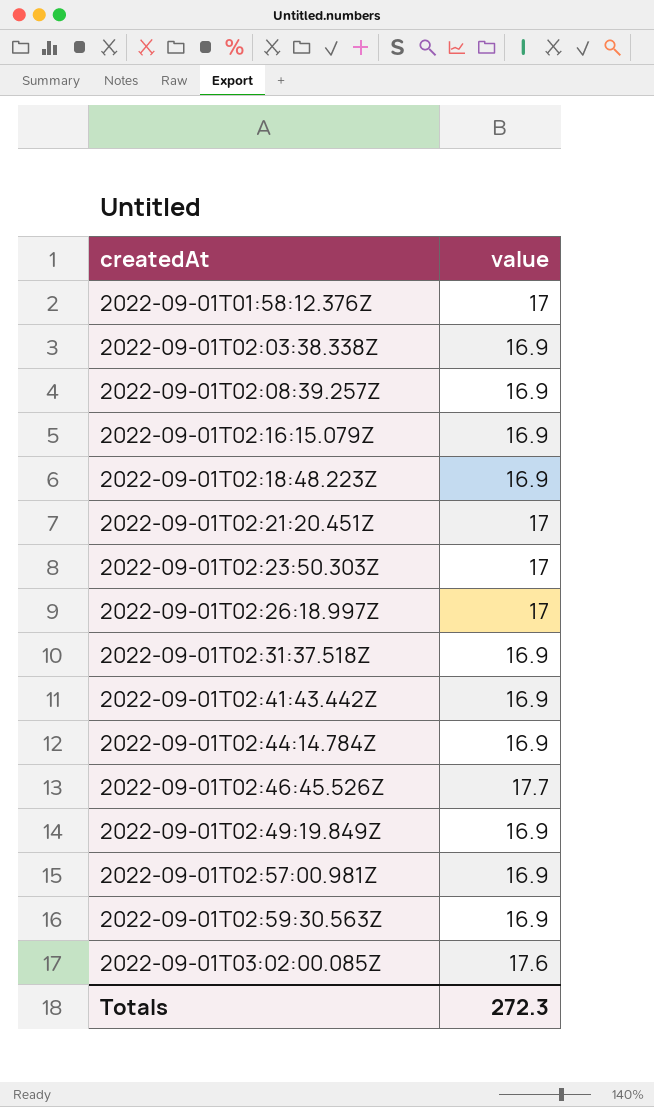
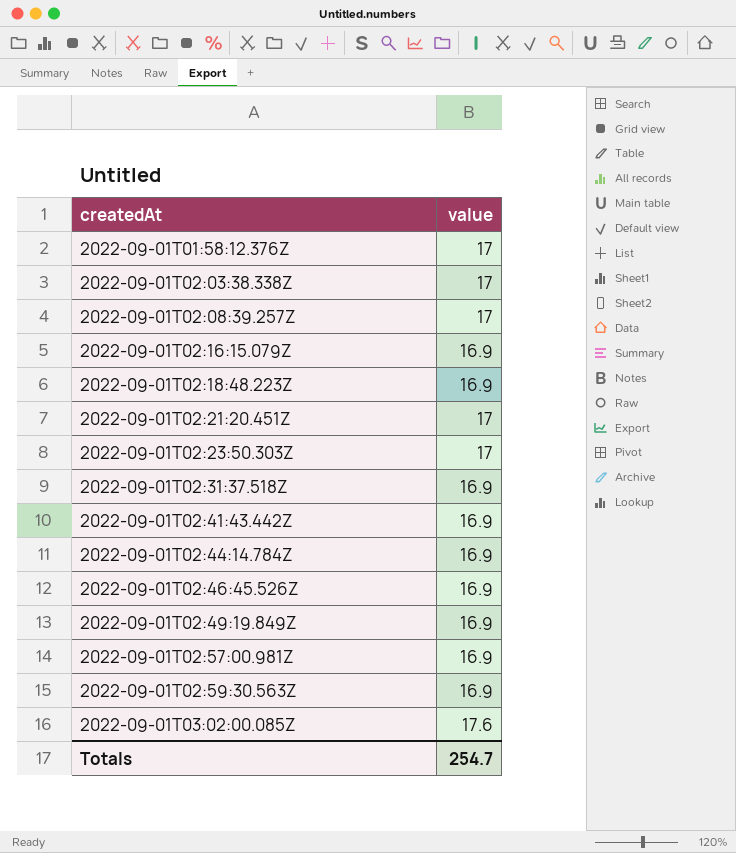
row 2022-09-01T02:26:18.997Z: 17 -> none
2022-09-01T02:03:38.338Z | value: 16.9 -> 17
2022-09-01T02:08:39.257Z | value: 16.9 -> 17
2022-09-01T02:46:45.526Z | value: 17.7 -> 16.9
Totals | value: 272.3 -> 254.7

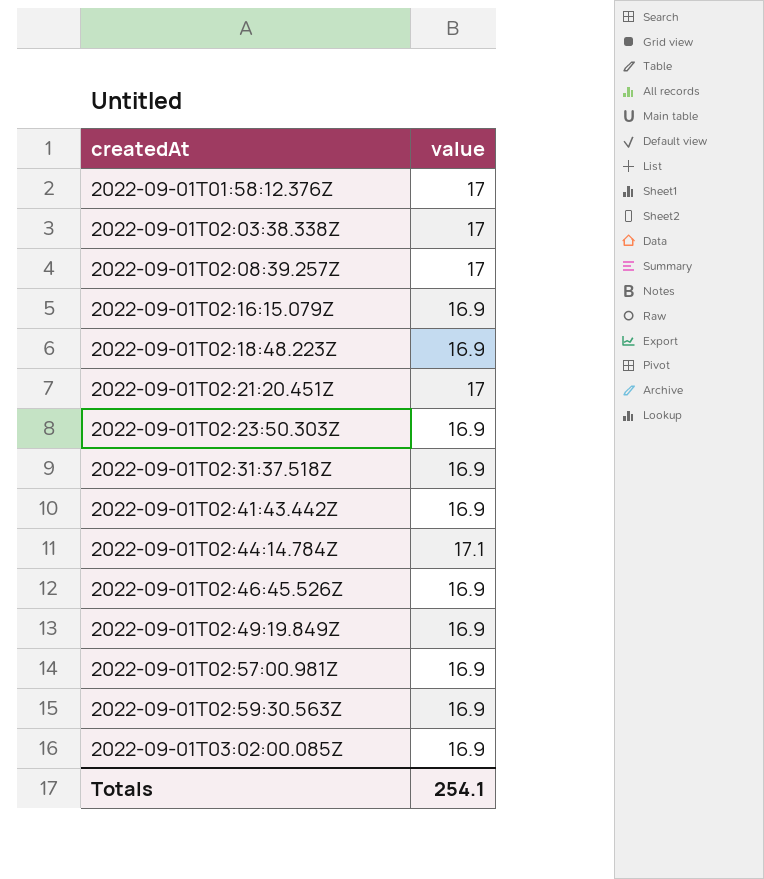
2022-09-01T02:23:50.303Z | value: 17 -> 16.9
2022-09-01T02:44:14.784Z | value: 16.9 -> 17.1
2022-09-01T03:02:00.085Z | value: 17.6 -> 16.9
Totals | value: 254.7 -> 254.1

